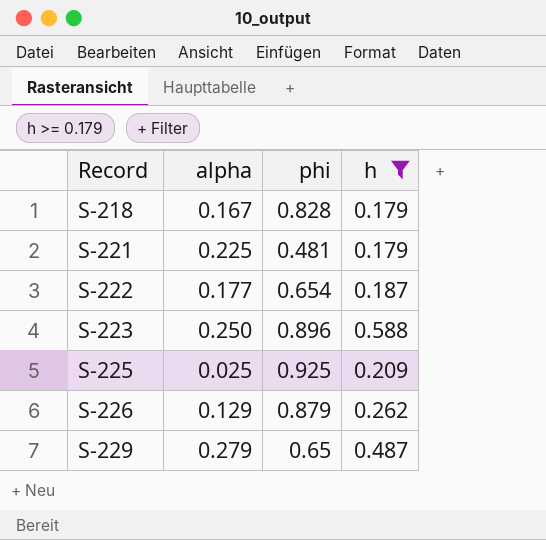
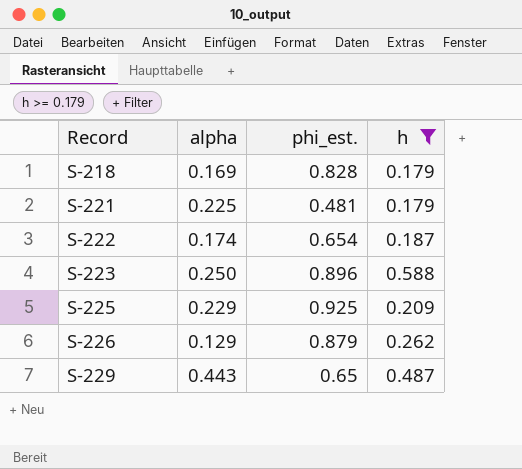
column name: phi -> phi_est.
S-218 | alpha: 0.167 -> 0.169
S-222 | alpha: 0.177 -> 0.174
S-225 | alpha: 0.025 -> 0.229
S-229 | alpha: 0.279 -> 0.443

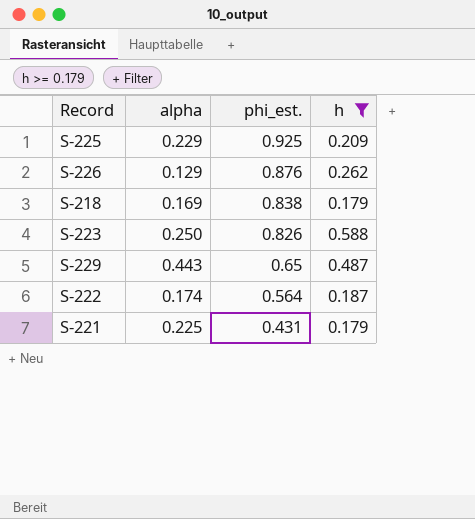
row order: Record ascending -> phi_est. descending
S-226 | phi_est.: 0.879 -> 0.876
S-218 | phi_est.: 0.828 -> 0.838
S-223 | phi_est.: 0.896 -> 0.826
S-222 | phi_est.: 0.654 -> 0.564
S-221 | phi_est.: 0.481 -> 0.431

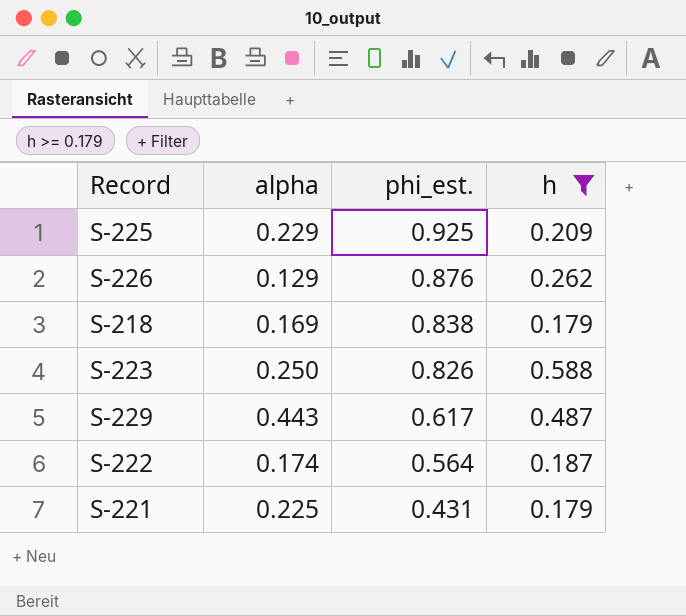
S-229 | phi_est.: 0.65 -> 0.617

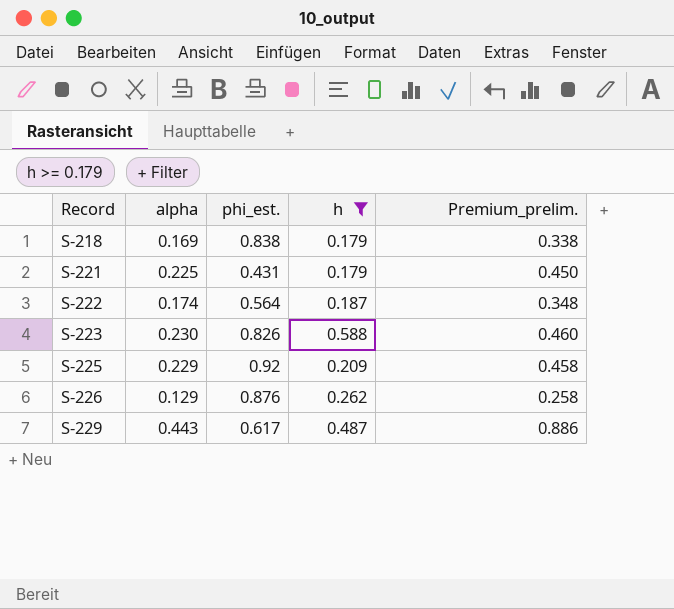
row order: phi_est. descending -> Record ascending
column Premium_prelim. | formula: none -> [alpha] * 2
S-223 | alpha: 0.250 -> 0.230
S-225 | phi_est.: 0.925 -> 0.92

